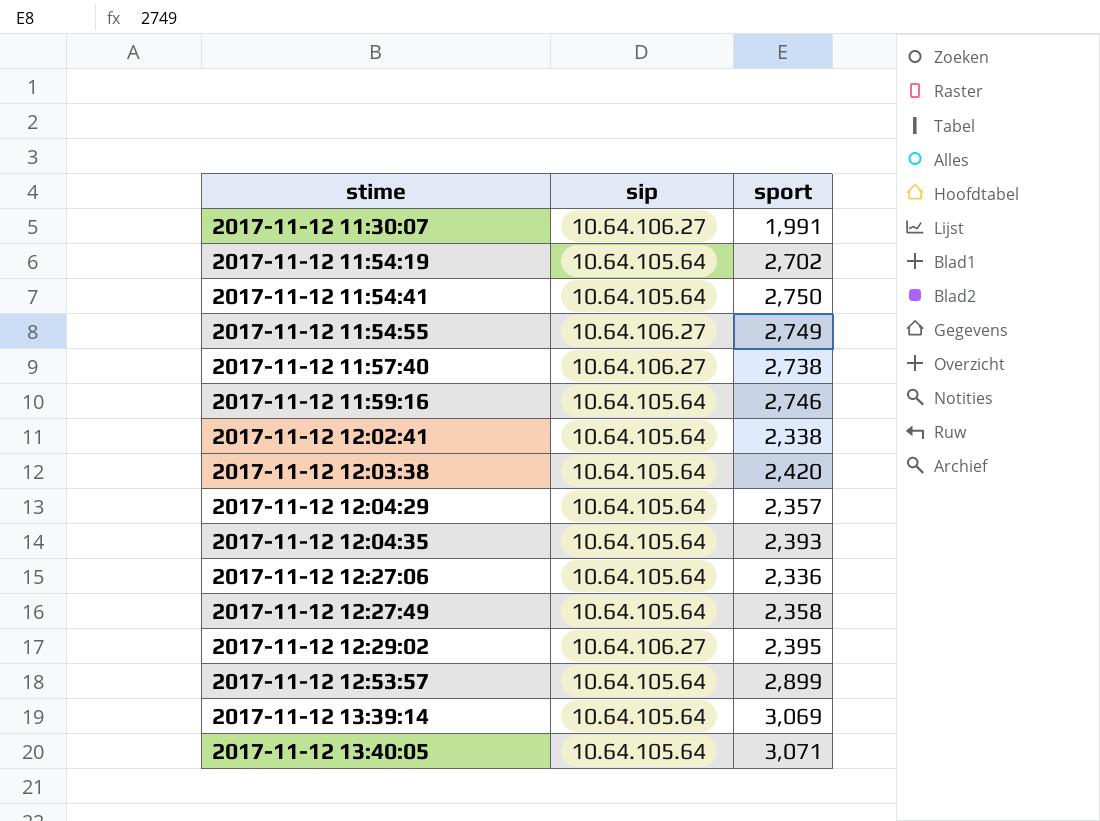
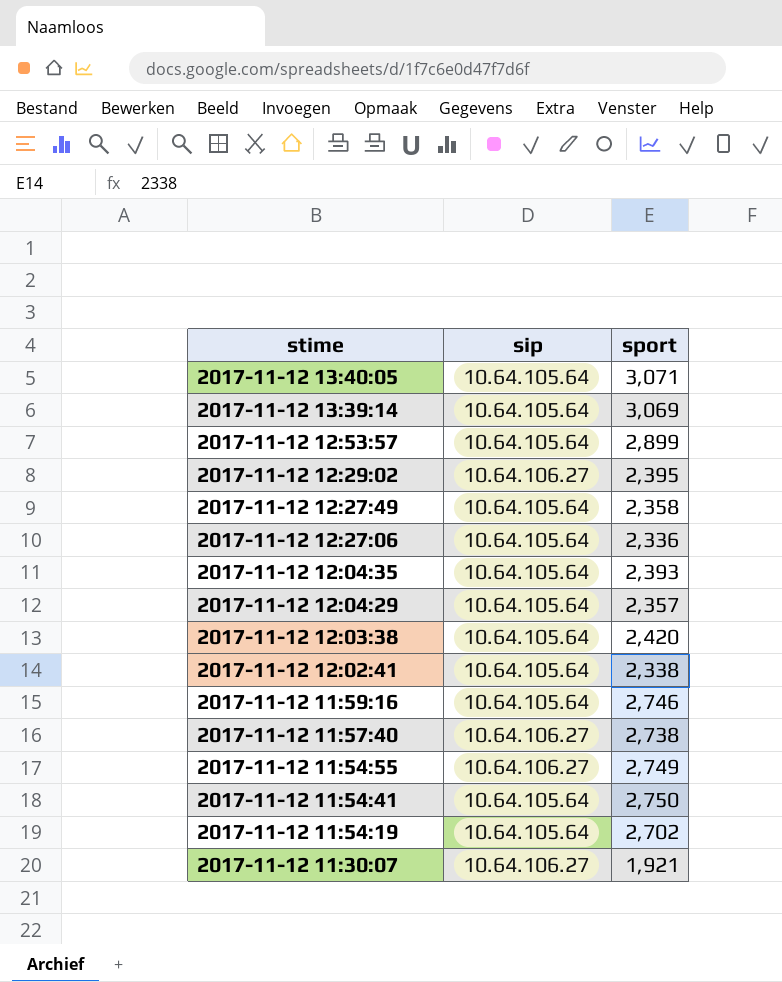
row order: stime ascending -> stime descending
2017-11-12 11:30:07 | sport: 1,991 -> 1,921

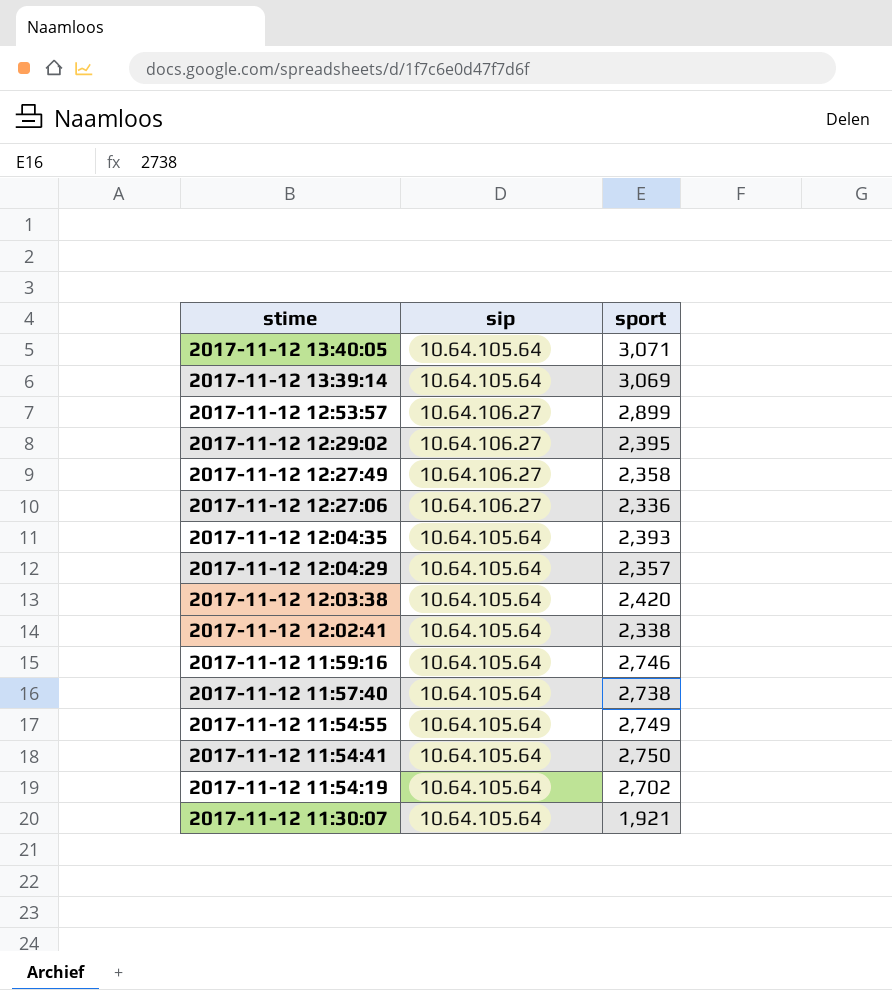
2017-11-12 12:53:57 | sip: 10.64.105.64 -> 10.64.106.27
2017-11-12 12:27:49 | sip: 10.64.105.64 -> 10.64.106.27
2017-11-12 12:27:06 | sip: 10.64.105.64 -> 10.64.106.27
2017-11-12 11:57:40 | sip: 10.64.106.27 -> 10.64.105.64
2017-11-12 11:54:55 | sip: 10.64.106.27 -> 10.64.105.64
2017-11-12 11:30:07 | sip: 10.64.106.27 -> 10.64.105.64

